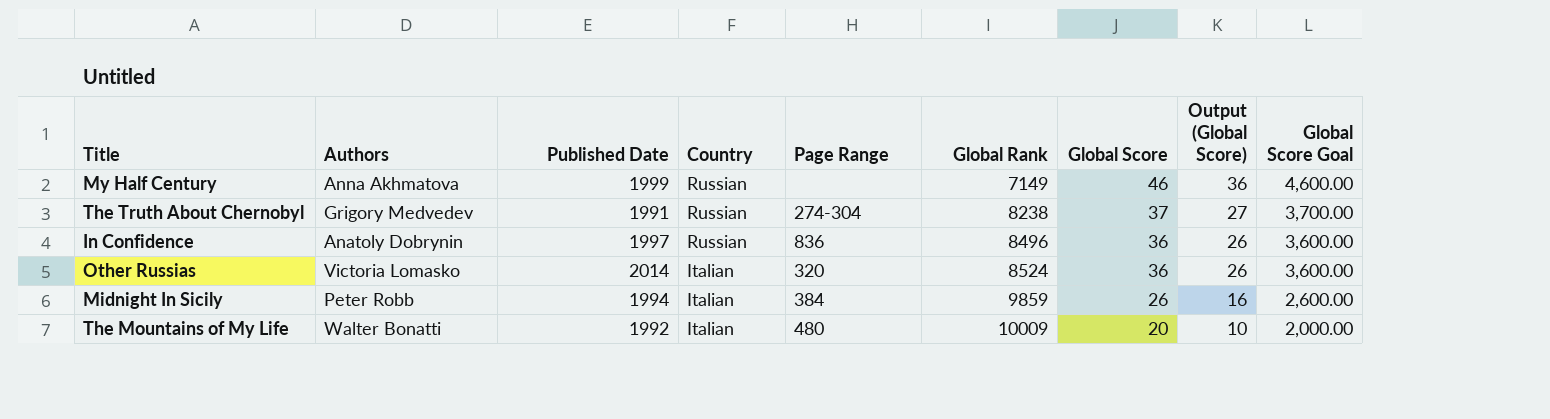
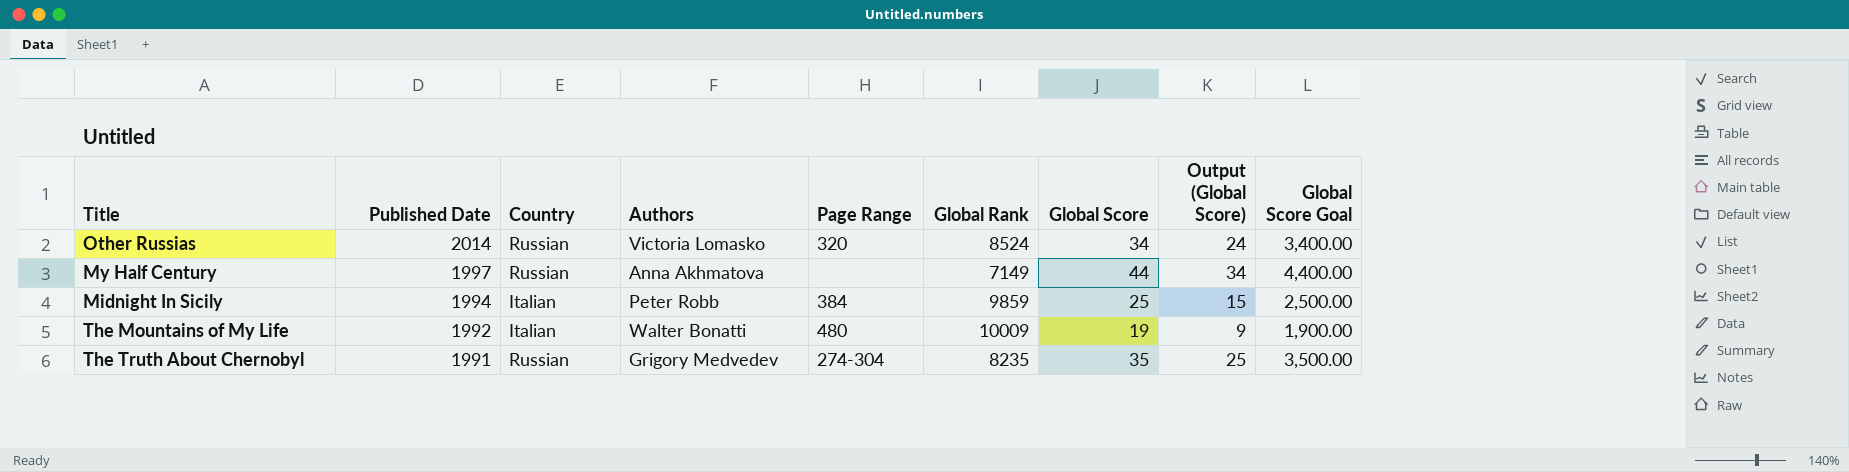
row order: Country descending -> Published Date descending
column Authors | position: 2 -> 4
row In Confidence: Anatoly Dobrynin | 1997 | Russian | 836 | 8496 | 36 | 26 | 3,600.00 -> none
Other Russias | Country: Italian -> Russian
Other Russias | Global Score: 36 -> 34
Other Russias | Output (Global Score): 26 -> 24
Other Russias | Global Score Goal: 3,600.00 -> 3,400.00
My Half Century | Published Date: 1999 -> 1997
My Half Century | Global Score: 46 -> 44
My Half Century | Output (Global Score): 36 -> 34
My Half Century | Global Score Goal: 4,600.00 -> 4,400.00
Midnight In Sicily | Global Score: 26 -> 25
Midnight In Sicily | Output (Global Score): 16 -> 15
Midnight In Sicily | Global Score Goal: 2,600.00 -> 2,500.00
The Mountains of My Life | Global Score: 20 -> 19
The Mountains of My Life | Output (Global Score): 10 -> 9
The Mountains of My Life | Global Score Goal: 2,000.00 -> 1,900.00
The Truth About Chernobyl | Global Rank: 8238 -> 8235
The Truth About Chernobyl | Global Score: 37 -> 35
The Truth About Chernobyl | Output (Global Score): 27 -> 25
The Truth About Chernobyl | Global Score Goal: 3,700.00 -> 3,500.00

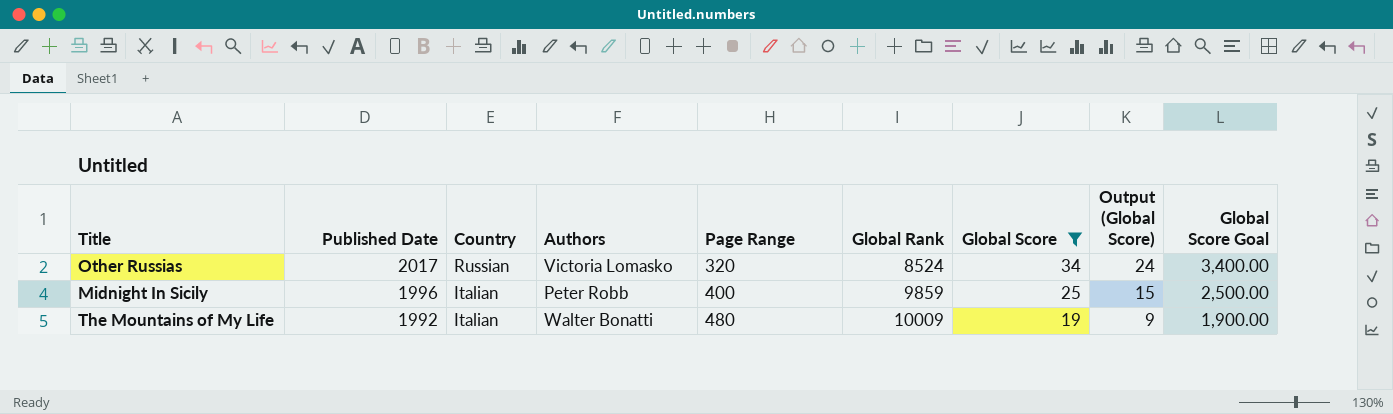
filter: none -> Global Score <= 34
Other Russias | Published Date: 2014 -> 2017
Midnight In Sicily | Published Date: 1994 -> 1996
Midnight In Sicily | Page Range: 384 -> 400

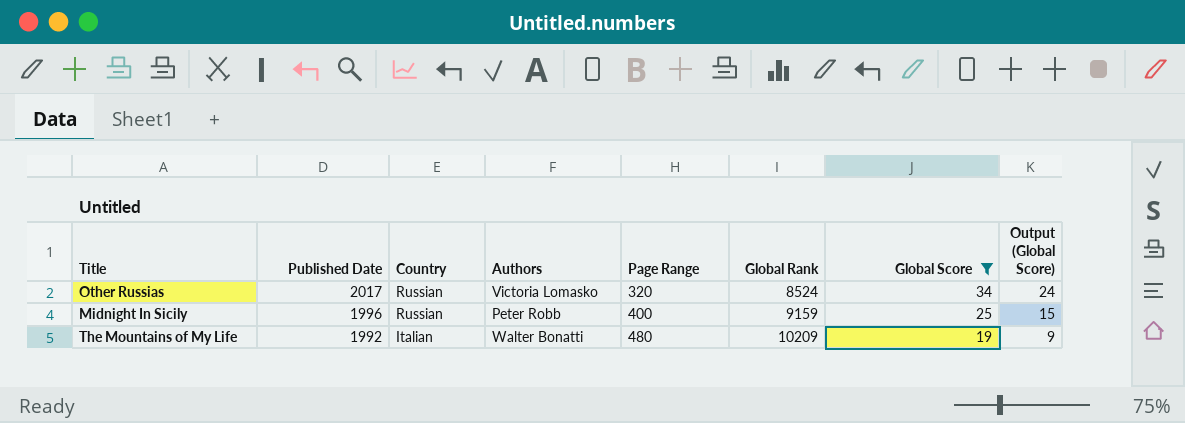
column Global Score Goal | formula: [Global Score] * 100 -> none
Midnight In Sicily | Country: Italian -> Russian
Midnight In Sicily | Global Rank: 9859 -> 9159
The Mountains of My Life | Global Rank: 10009 -> 10209

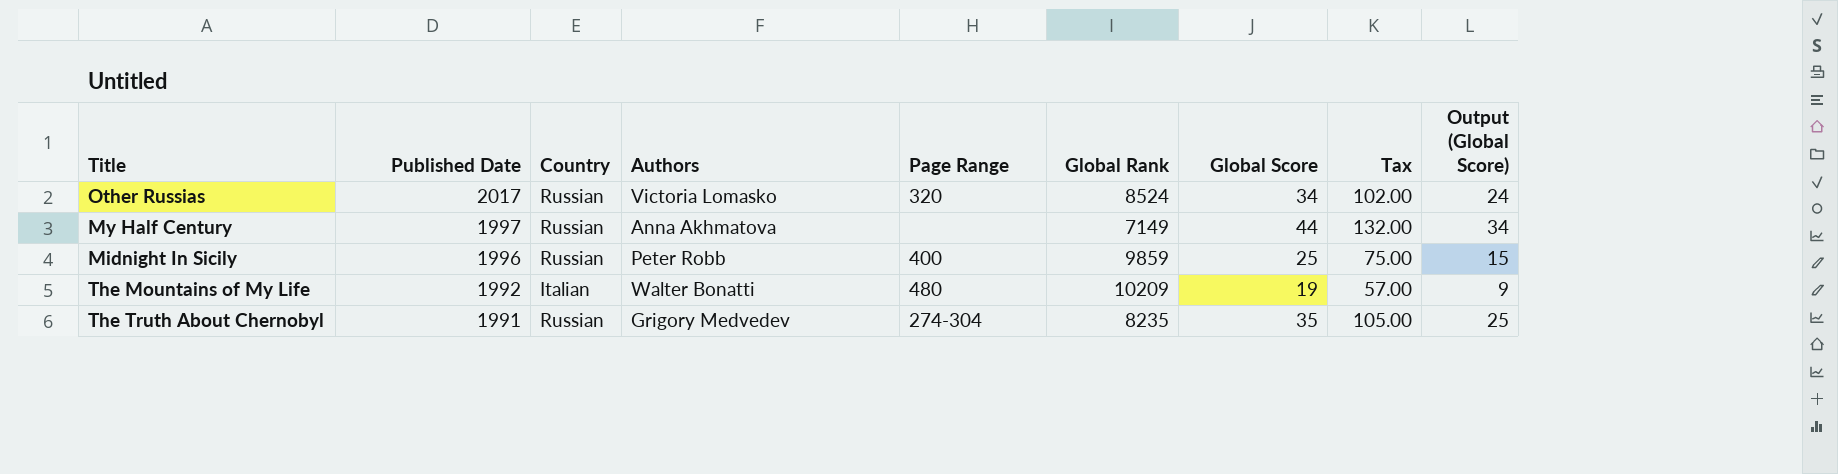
filter: Global Score <= 34 -> none
column Tax | formula: none -> [Global Score] * 3
Midnight In Sicily | Global Rank: 9159 -> 9859

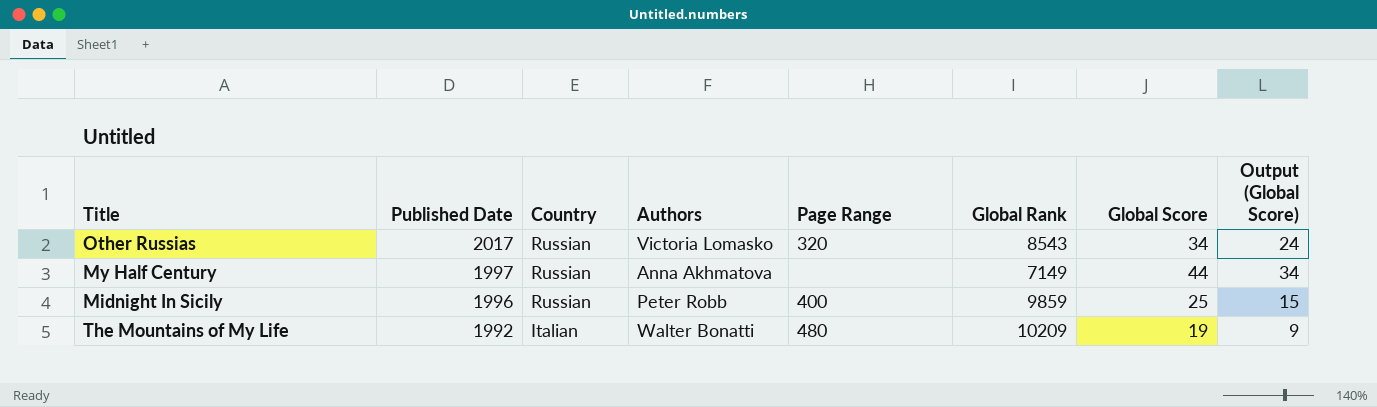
column Tax | formula: [Global Score] * 3 -> none
row The Truth About Chernobyl: 1991 | Russian | Grigory Medvedev | 274-304 | 8235 | 35 | 105.00 | 25 -> none
Other Russias | Global Rank: 8524 -> 8543

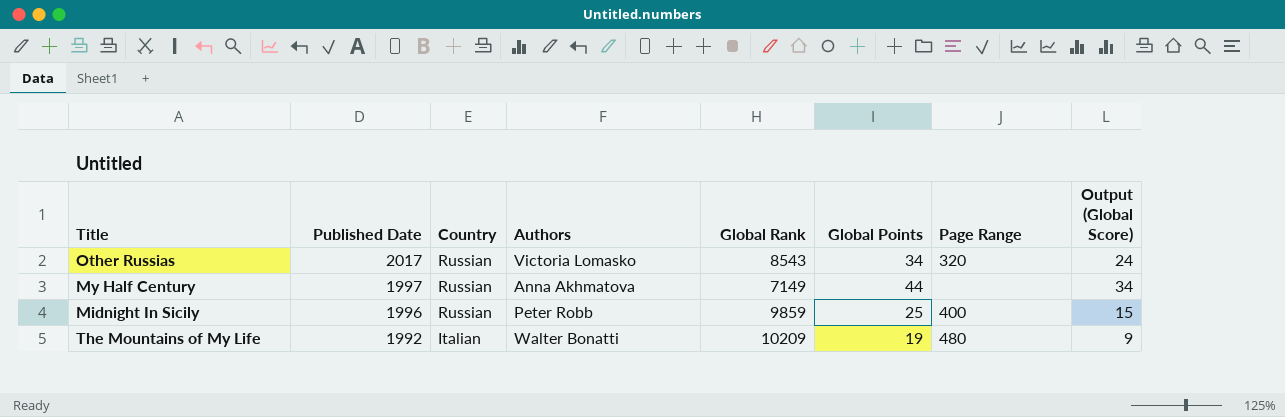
column name: Global Score -> Global Points
column Page Range | position: 5 -> 7

